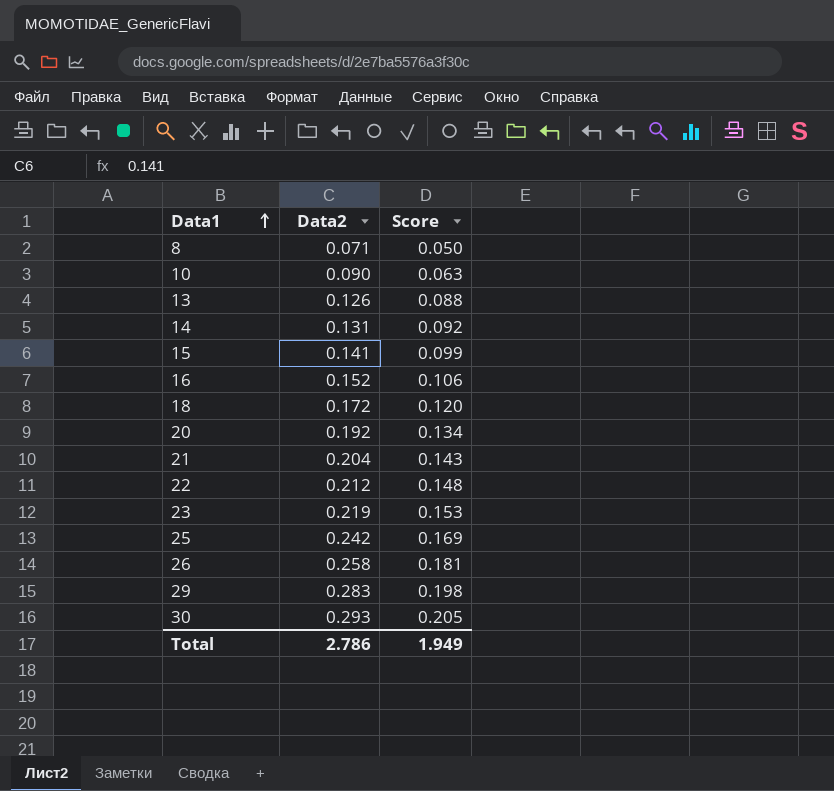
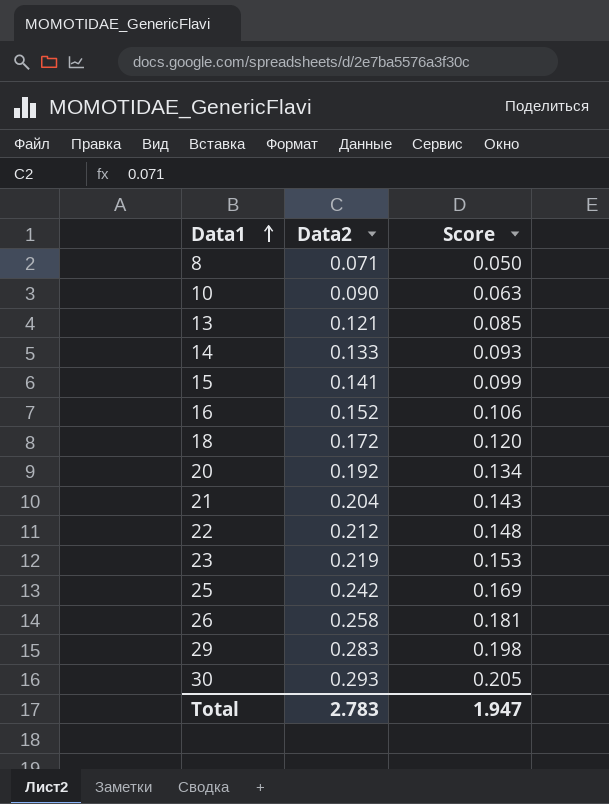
13 | Data2: 0.126 -> 0.121
13 | Score: 0.088 -> 0.085
14 | Data2: 0.131 -> 0.133
14 | Score: 0.092 -> 0.093
Total | Data2: 2.786 -> 2.783
Total | Score: 1.949 -> 1.947

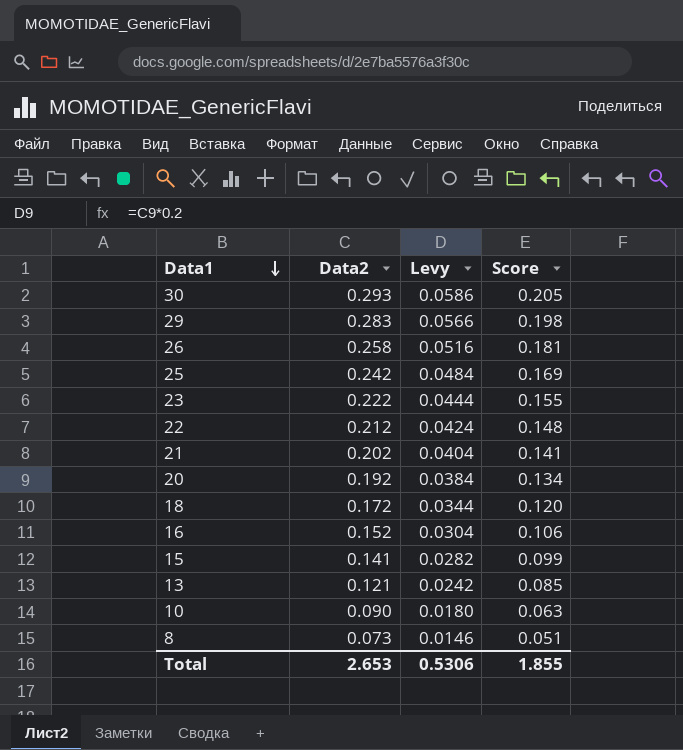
row order: Data1 ascending -> Data1 descending
column Levy | formula: none -> [Data2] * 0.2
row 14: 0.133 | 0.093 -> none
23 | Data2: 0.219 -> 0.222
23 | Score: 0.153 -> 0.155
21 | Data2: 0.204 -> 0.202
21 | Score: 0.143 -> 0.141
8 | Data2: 0.071 -> 0.073
8 | Score: 0.050 -> 0.051
Total | Data2: 2.783 -> 2.653
Total | Score: 1.947 -> 1.855

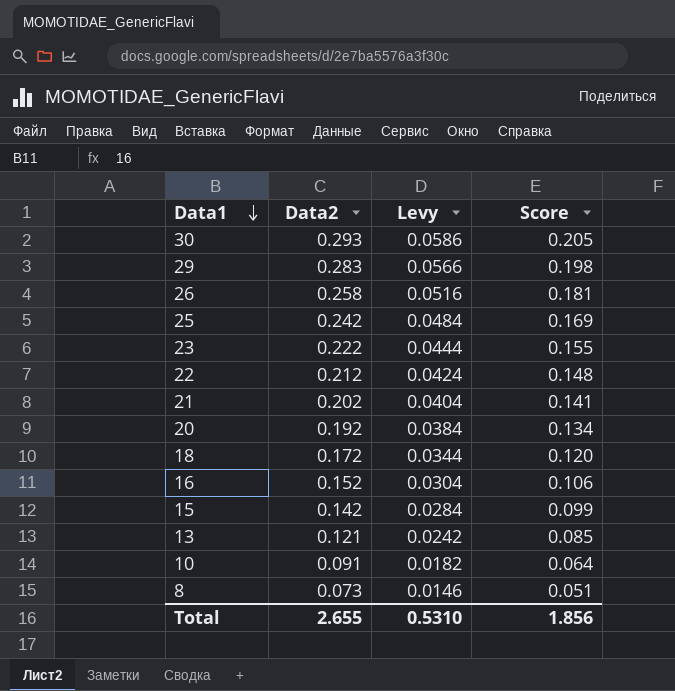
15 | Data2: 0.141 -> 0.142
15 | Levy: 0.0282 -> 0.0284
10 | Data2: 0.090 -> 0.091
10 | Levy: 0.0180 -> 0.0182
10 | Score: 0.063 -> 0.064
Total | Data2: 2.653 -> 2.655
Total | Levy: 0.5306 -> 0.5310
Total | Score: 1.855 -> 1.856

